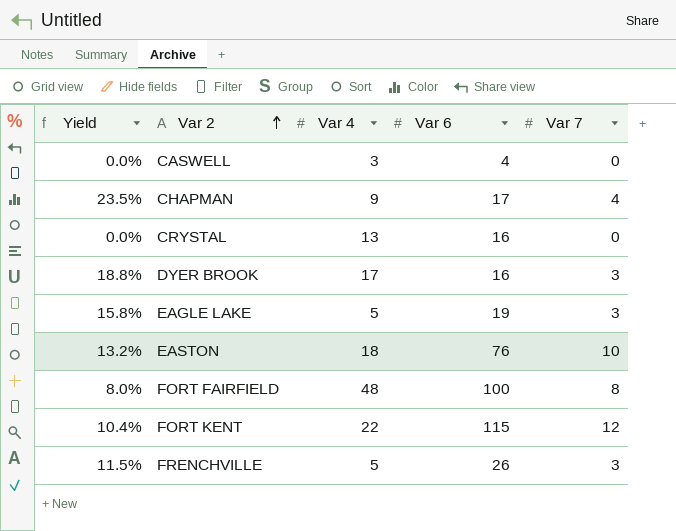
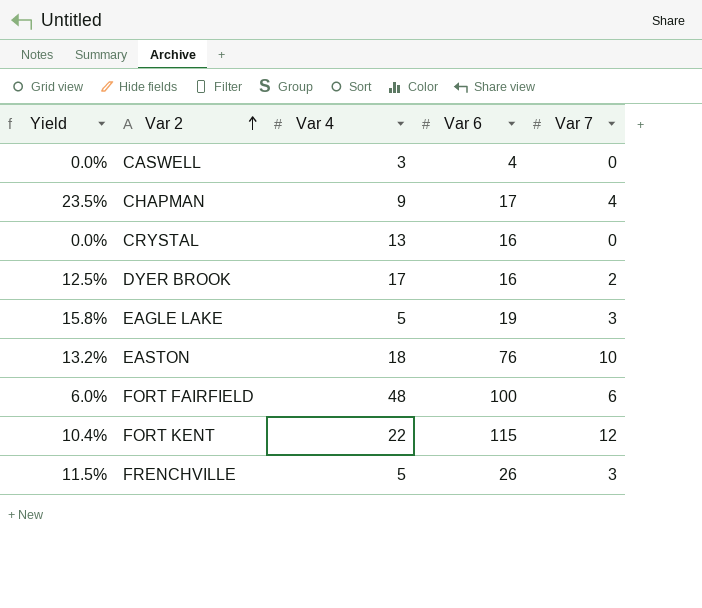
DYER BROOK | Yield: 18.8% -> 12.5%
DYER BROOK | Var 7: 3 -> 2
FORT FAIRFIELD | Yield: 8.0% -> 6.0%
FORT FAIRFIELD | Var 7: 8 -> 6

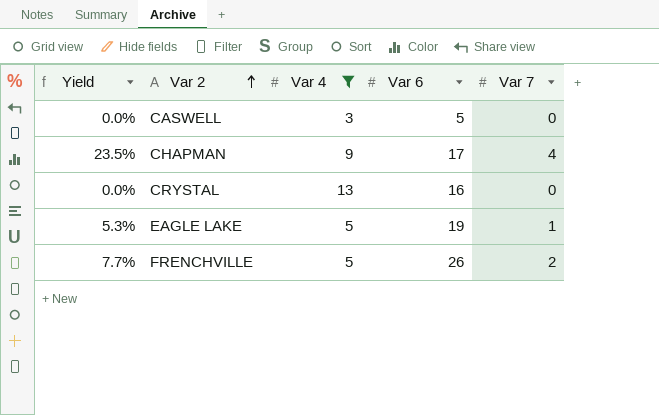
filter: none -> Var 4 <= 13
CASWELL | Var 6: 4 -> 5
EAGLE LAKE | Yield: 15.8% -> 5.3%
EAGLE LAKE | Var 7: 3 -> 1
FRENCHVILLE | Yield: 11.5% -> 7.7%
FRENCHVILLE | Var 7: 3 -> 2

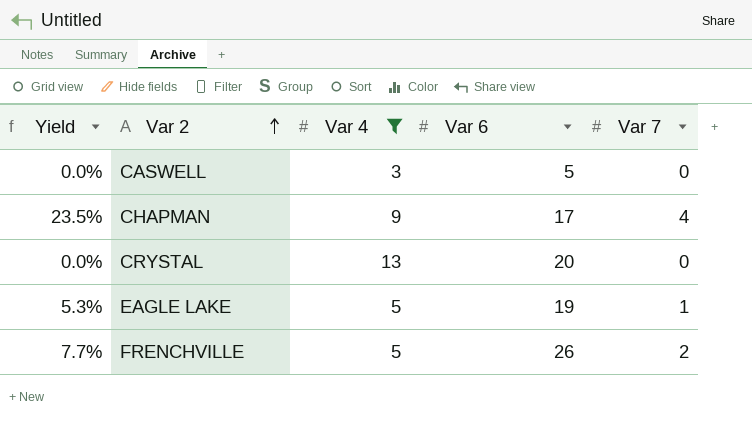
CRYSTAL | Var 6: 16 -> 20

